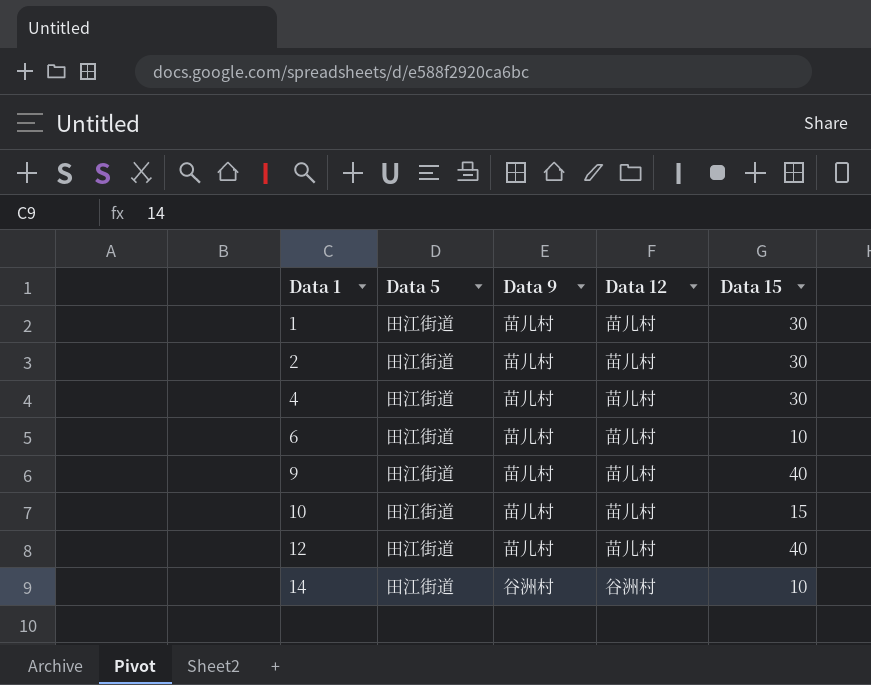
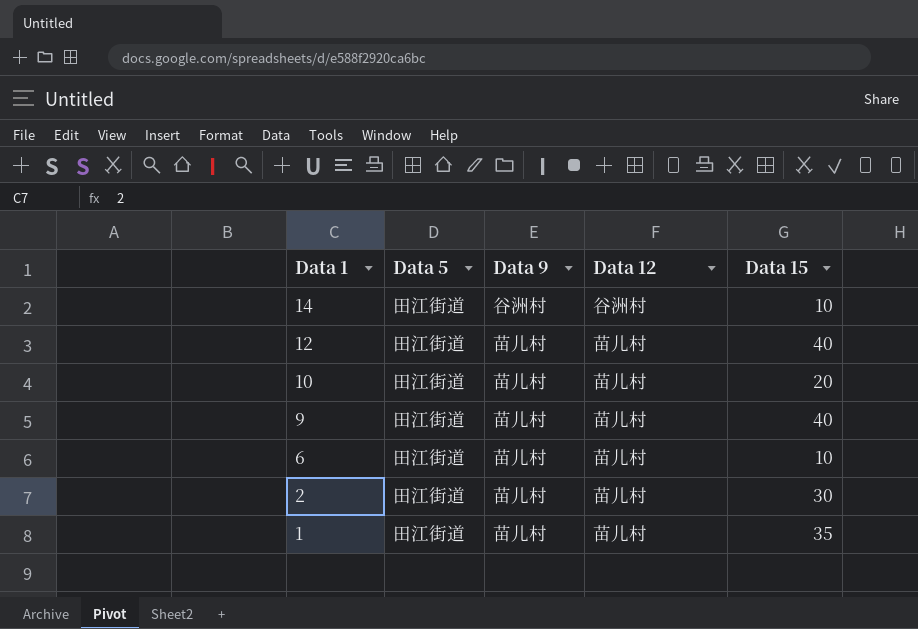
row order: Data 1 ascending -> Data 1 descending
row 4: 田江街道 | 苗儿村 | 苗儿村 | 30 -> none
10 | Data 15: 15 -> 20
1 | Data 15: 30 -> 35

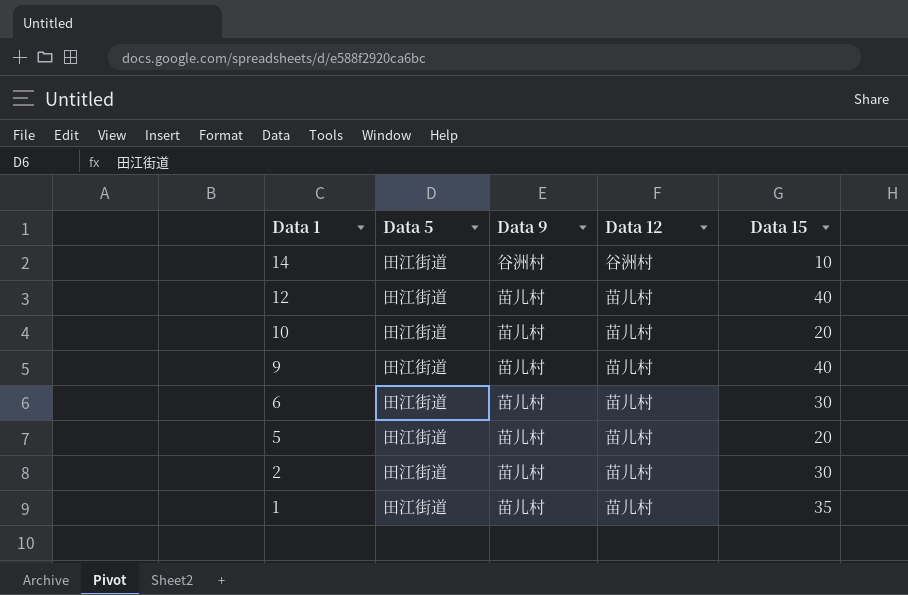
6 | Data 15: 10 -> 30
row 5: none -> 田江街道 | 苗儿村 | 苗儿村 | 20

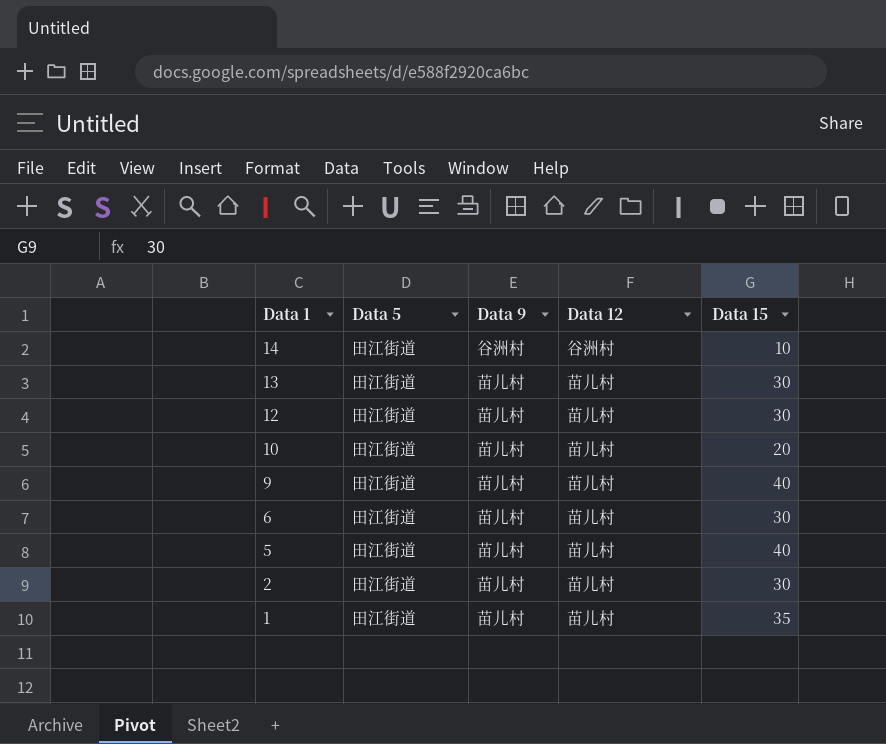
row 13: none -> 田江街道 | 苗儿村 | 苗儿村 | 30
12 | Data 15: 40 -> 30
5 | Data 15: 20 -> 40

